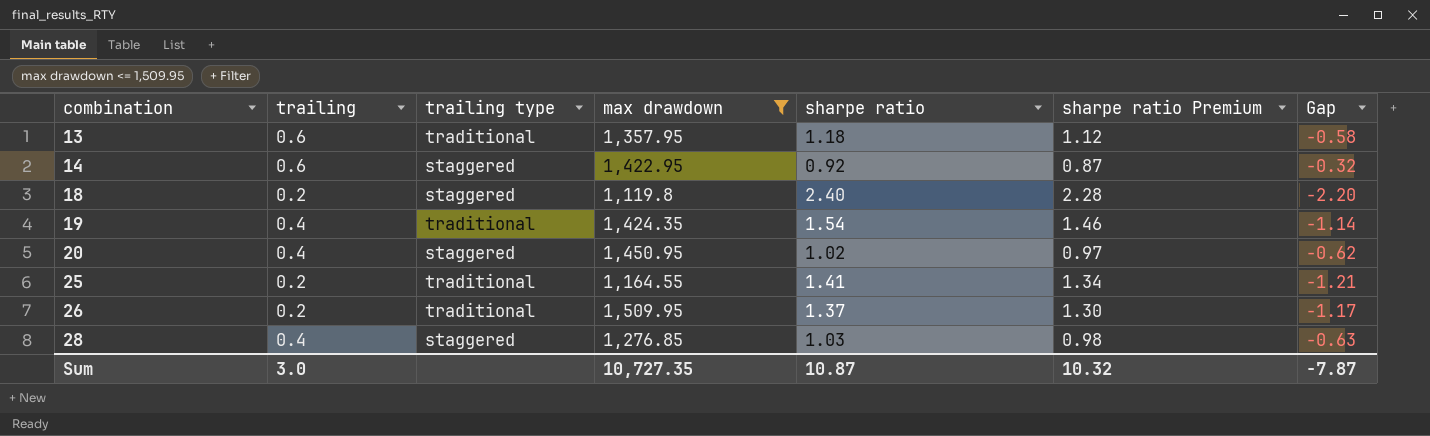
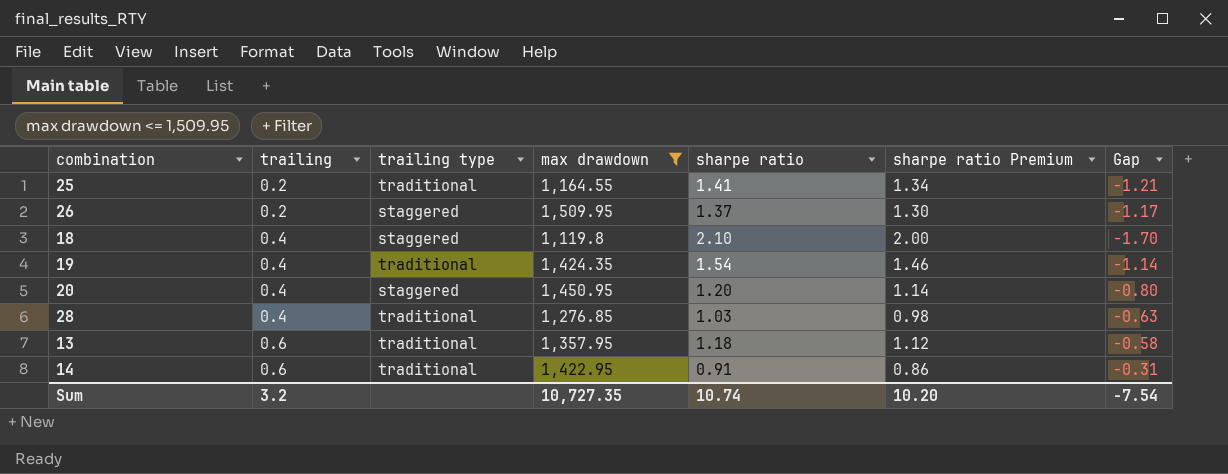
row order: combination ascending -> trailing ascending
26 | trailing type: traditional -> staggered
18 | trailing: 0.2 -> 0.4
18 | sharpe ratio: 2.40 -> 2.10
18 | sharpe ratio Premium: 2.28 -> 2.00
18 | Gap: -2.20 -> -1.70
20 | sharpe ratio: 1.02 -> 1.20
20 | sharpe ratio Premium: 0.97 -> 1.14
20 | Gap: -0.62 -> -0.80
28 | trailing type: staggered -> traditional
14 | trailing type: staggered -> traditional
14 | sharpe ratio: 0.92 -> 0.91
14 | sharpe ratio Premium: 0.87 -> 0.86
14 | Gap: -0.32 -> -0.31
Sum | trailing: 3.0 -> 3.2
Sum | sharpe ratio: 10.87 -> 10.74
Sum | sharpe ratio Premium: 10.32 -> 10.20
Sum | Gap: -7.87 -> -7.54

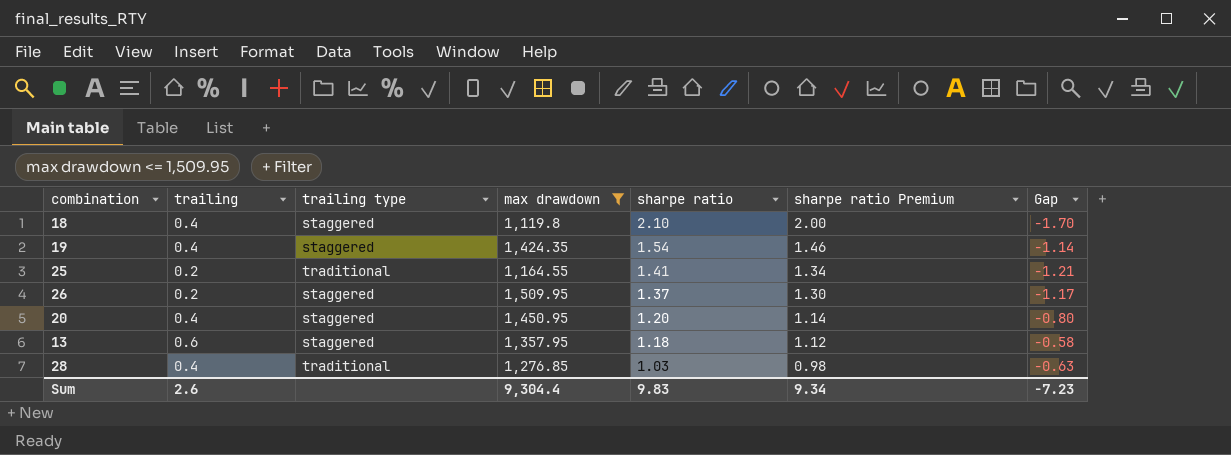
row order: trailing ascending -> sharpe ratio descending
row 14: 0.6 | traditional | 1,422.95 | 0.91 | 0.86 | -0.31 -> none
19 | trailing type: traditional -> staggered
13 | trailing type: traditional -> staggered
Sum | trailing: 3.2 -> 2.6
Sum | max drawdown: 10,727.35 -> 9,304.4
Sum | sharpe ratio: 10.74 -> 9.83
Sum | sharpe ratio Premium: 10.20 -> 9.34
Sum | Gap: -7.54 -> -7.23

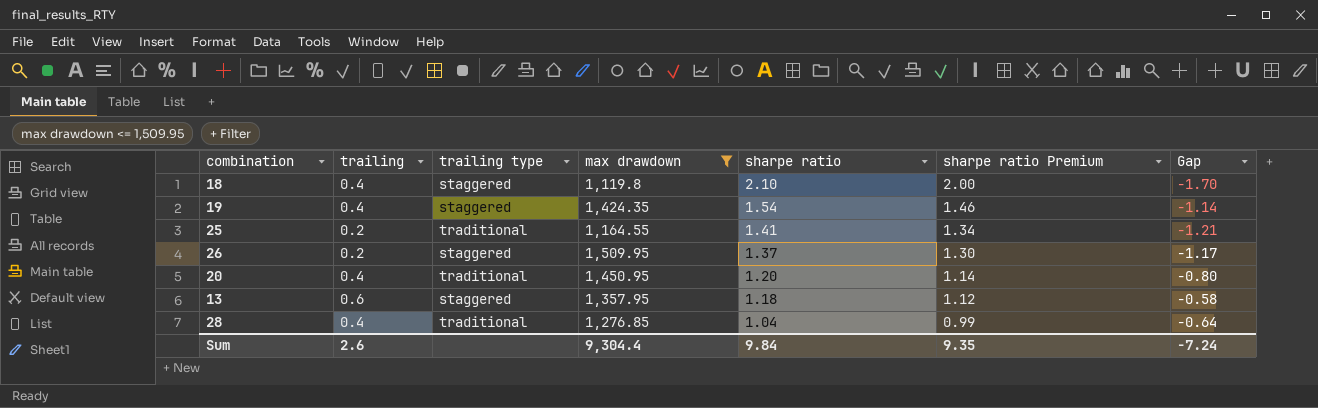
20 | trailing type: staggered -> traditional
28 | sharpe ratio: 1.03 -> 1.04
28 | sharpe ratio Premium: 0.98 -> 0.99
28 | Gap: -0.63 -> -0.64
Sum | sharpe ratio: 9.83 -> 9.84
Sum | sharpe ratio Premium: 9.34 -> 9.35
Sum | Gap: -7.23 -> -7.24

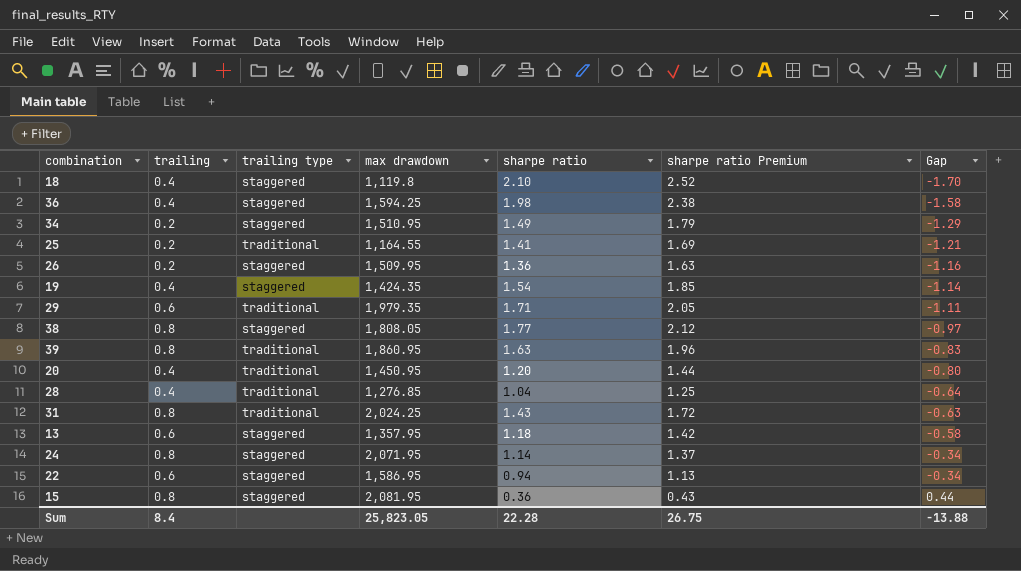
filter: max drawdown <= 1,509.95 -> none
row order: sharpe ratio descending -> Gap ascending
column sharpe ratio Premium | formula: [sharpe ratio] * 0.95 -> [sharpe ratio] * 1.2
26 | sharpe ratio: 1.37 -> 1.36
26 | Gap: -1.17 -> -1.16
Sum | trailing: 2.6 -> 8.4
Sum | max drawdown: 9,304.4 -> 25,823.05
Sum | sharpe ratio: 9.84 -> 22.28
Sum | sharpe ratio Premium: 9.35 -> 26.75
Sum | Gap: -7.24 -> -13.88

